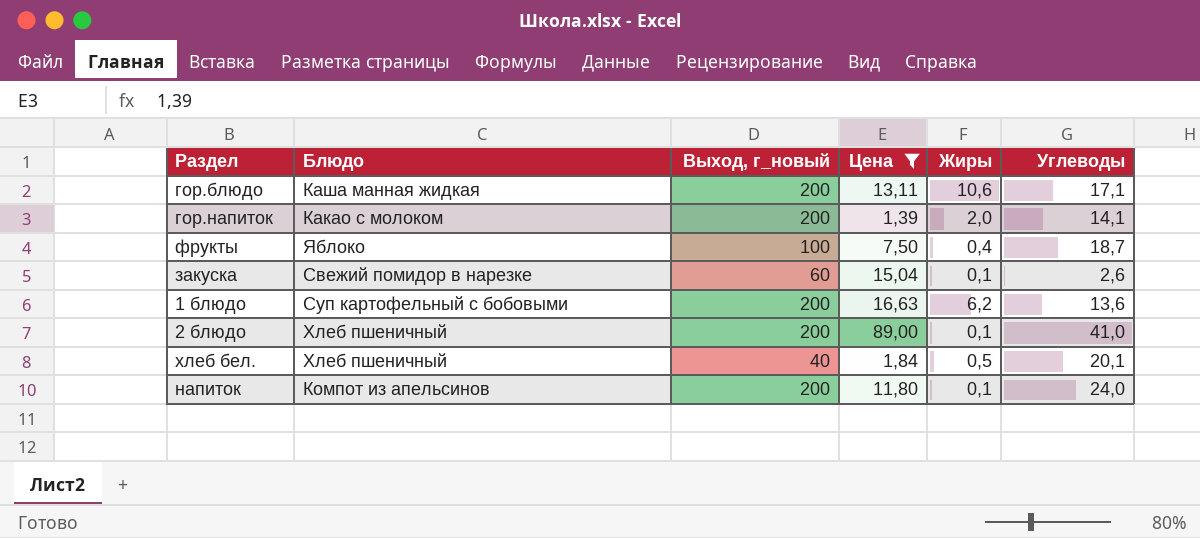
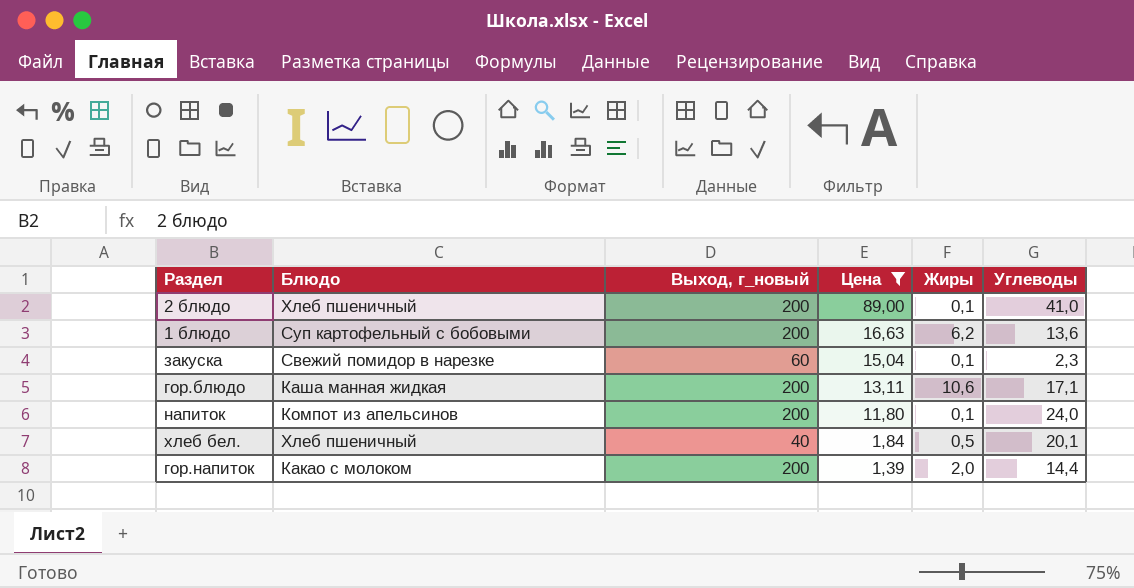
row order: none -> Цена descending
row фрукты: Яблоко | 100 | 7,50 | 0,4 | 18,7 -> none
закуска | Углеводы: 2,6 -> 2,3
гор.напиток | Углеводы: 14,1 -> 14,4

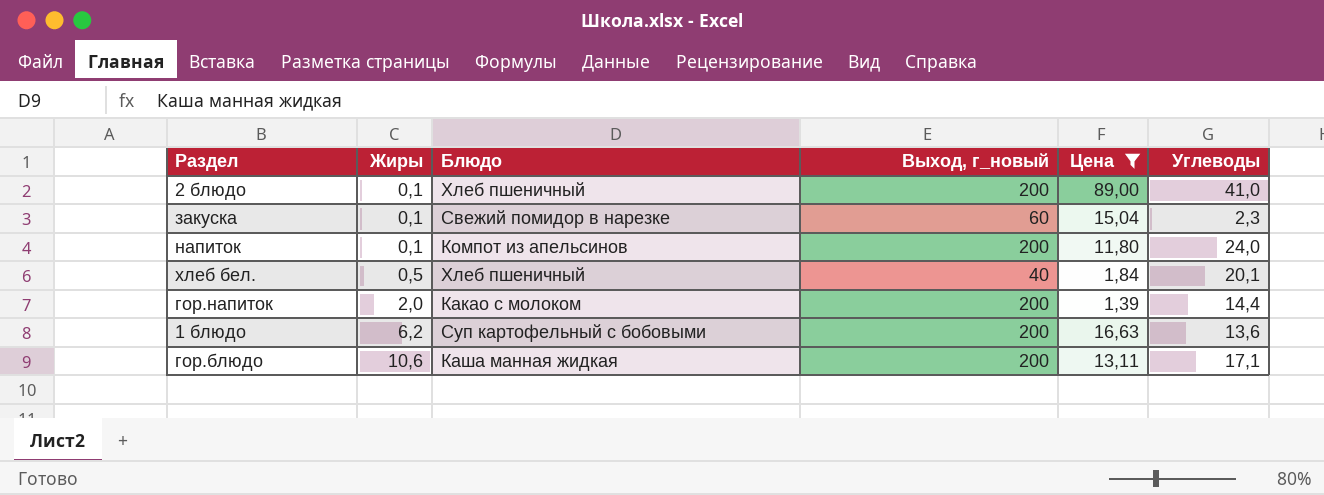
row order: Цена descending -> Жиры ascending
column Жиры | position: 5 -> 2

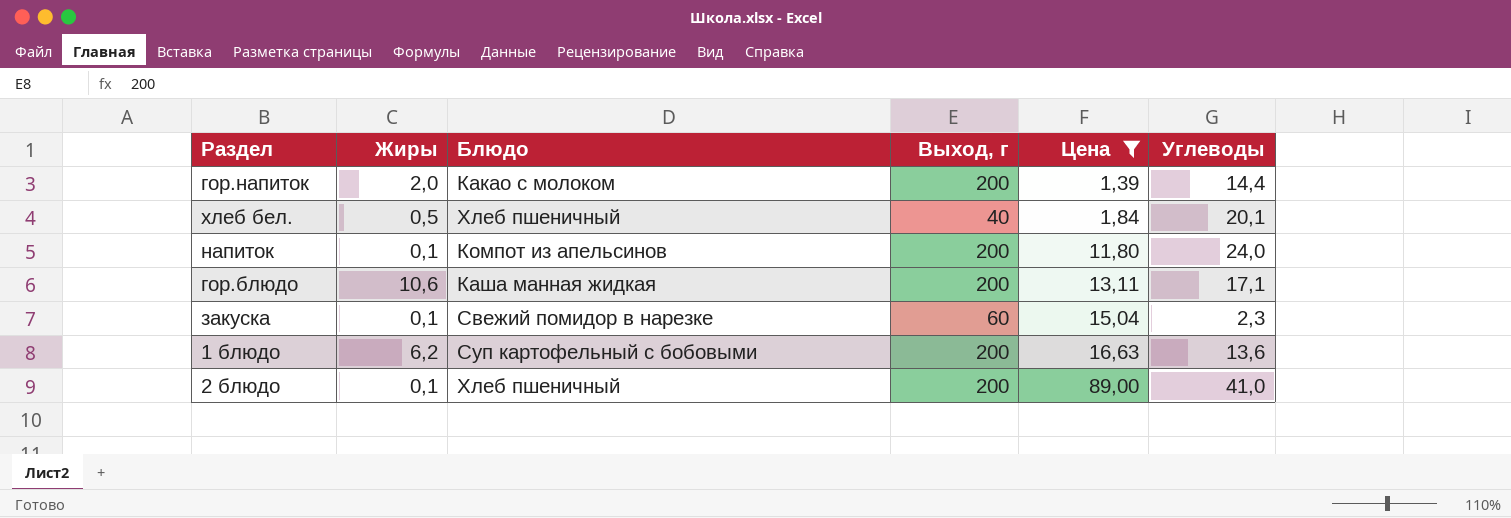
row order: Жиры ascending -> Цена ascending
column name: Выход, г_новый -> Выход, г

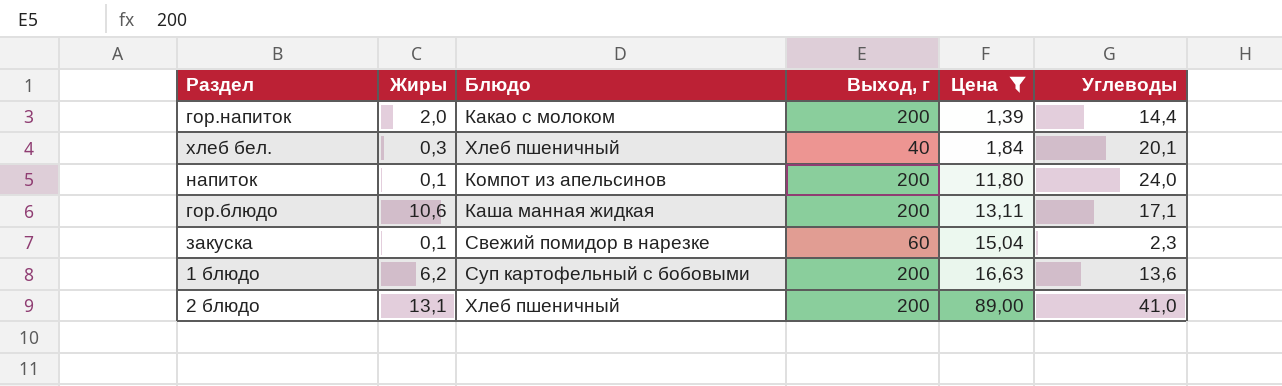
хлеб бел. | Жиры: 0,5 -> 0,3
2 блюдо | Жиры: 0,1 -> 13,1

